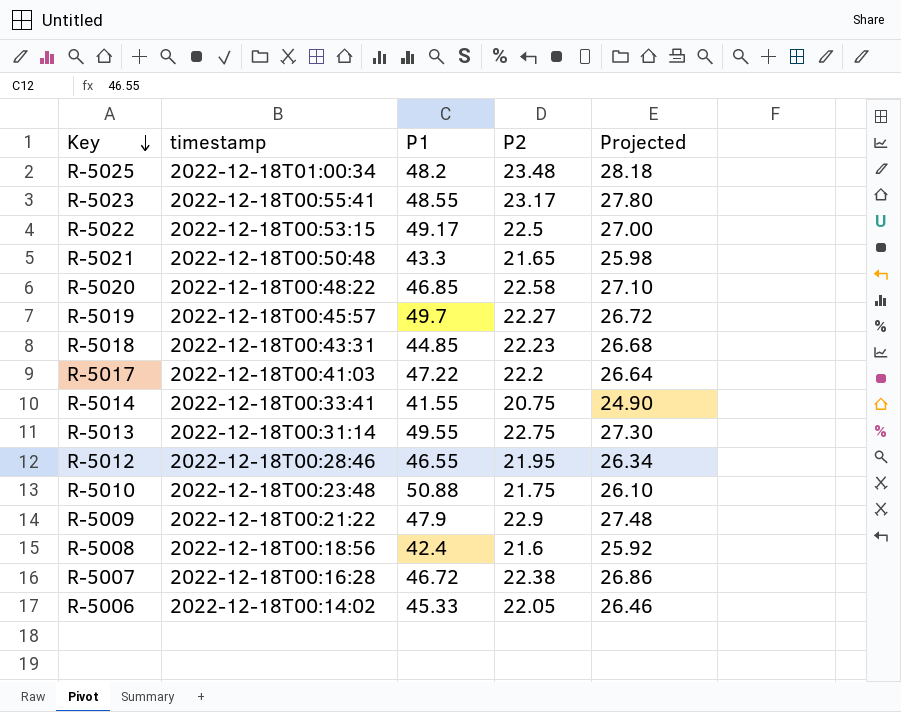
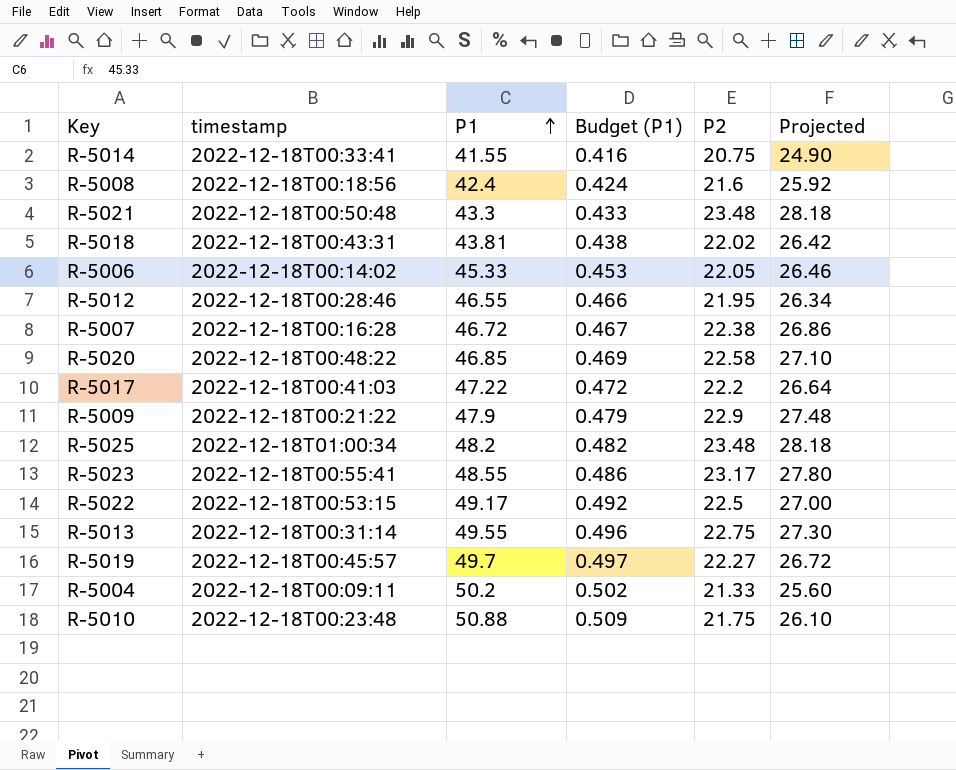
row order: Key descending -> P1 ascending
column Budget (P1) | formula: none -> [P1] * 0.01
R-5021 | P2: 21.65 -> 23.48
R-5021 | Projected: 25.98 -> 28.18
R-5018 | P1: 44.85 -> 43.81
R-5018 | P2: 22.23 -> 22.02
R-5018 | Projected: 26.68 -> 26.42
row R-5004: none -> 2022-12-18T00:09:11 | 50.2 | 0.502 | 21.33 | 25.60

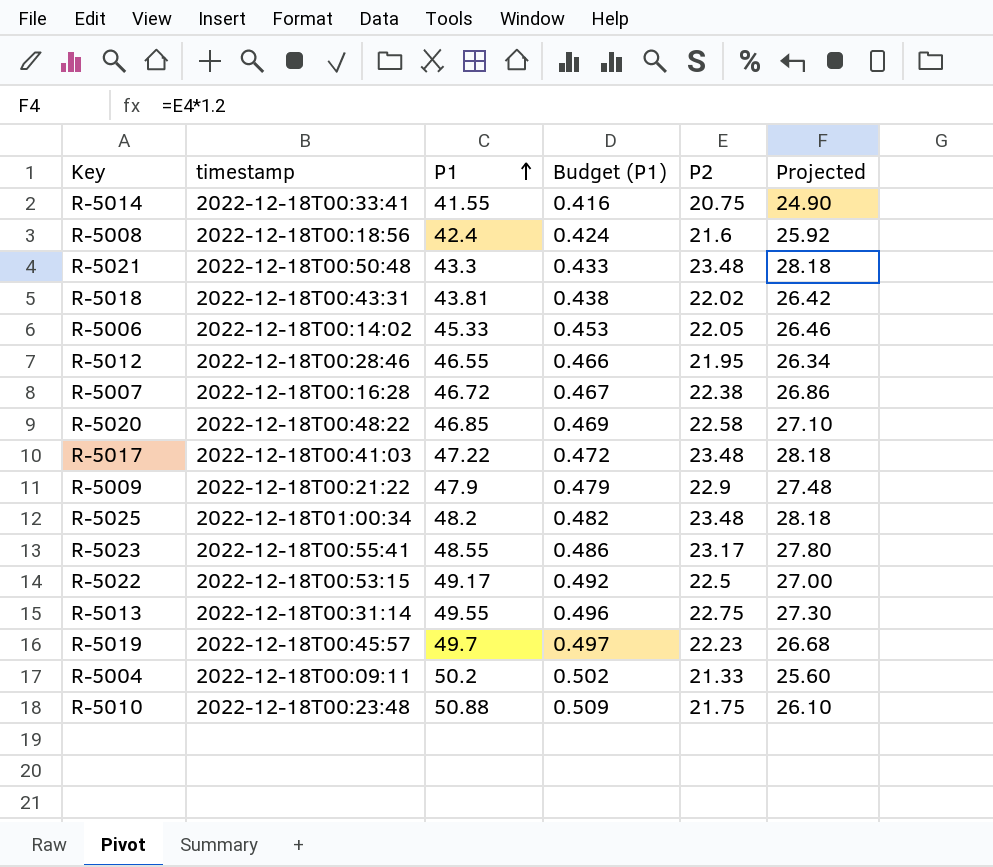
R-5017 | P2: 22.2 -> 23.48
R-5017 | Projected: 26.64 -> 28.18
R-5019 | P2: 22.27 -> 22.23
R-5019 | Projected: 26.72 -> 26.68

